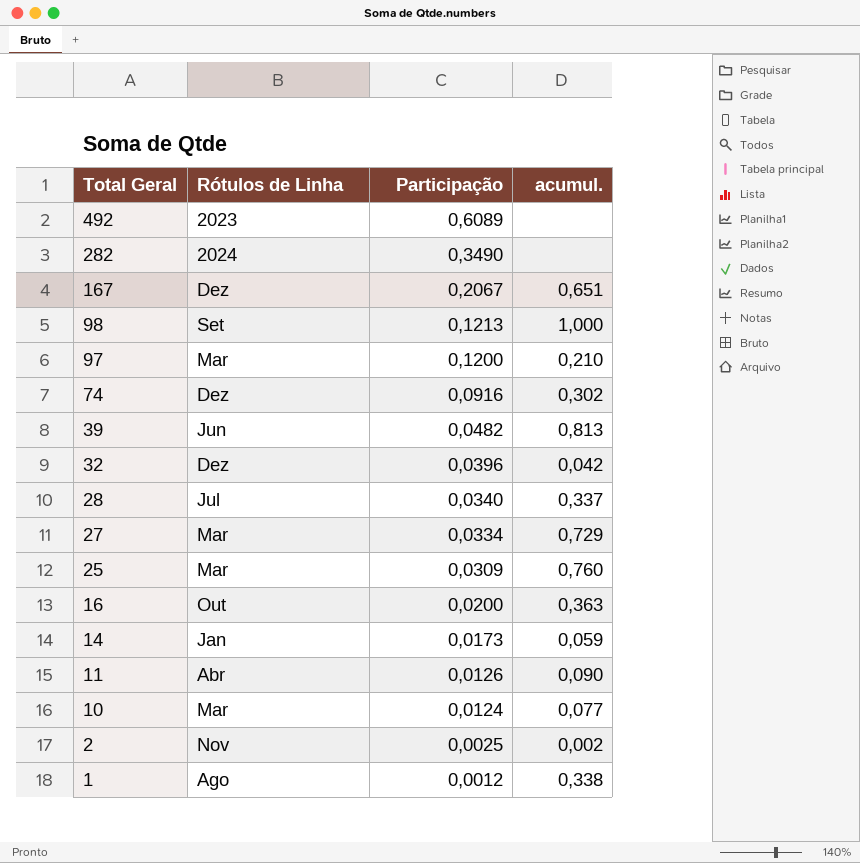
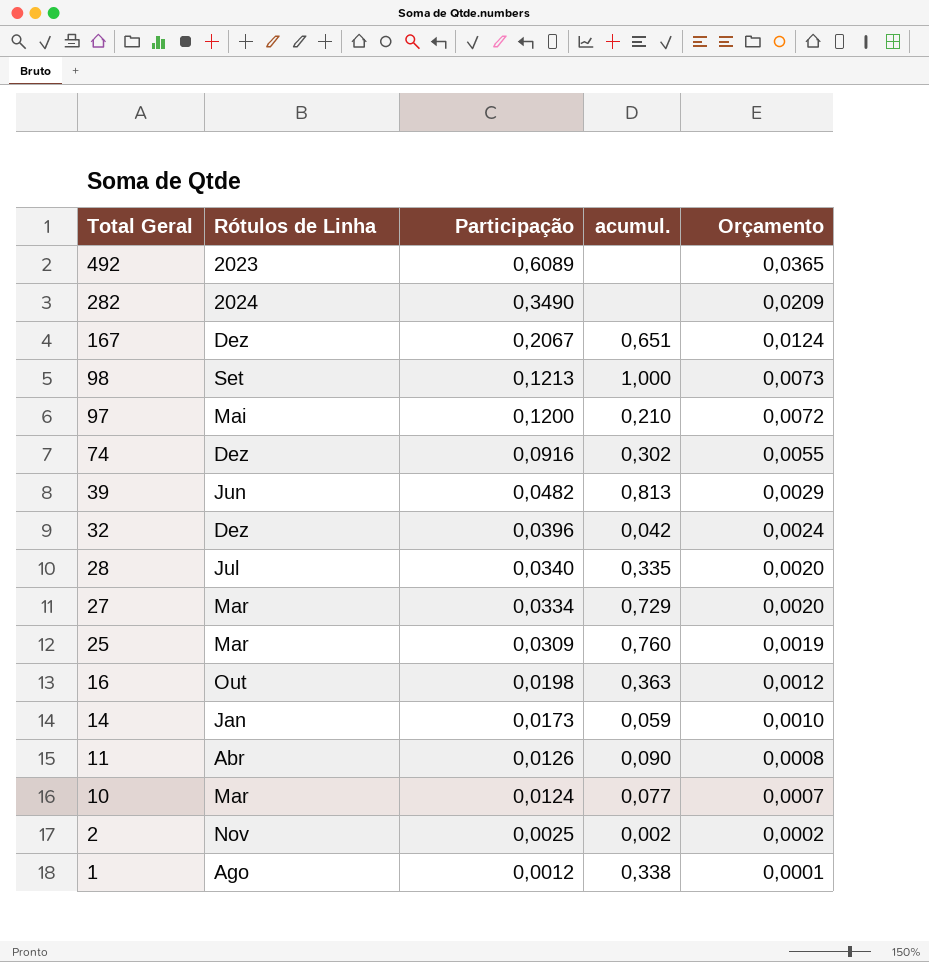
column Orçamento | formula: none -> [Participação] * 0,06
97 | Rótulos de Linha: Mar -> Mai
28 | acumul.: 0,337 -> 0,335
16 | Participação: 0,0200 -> 0,0198

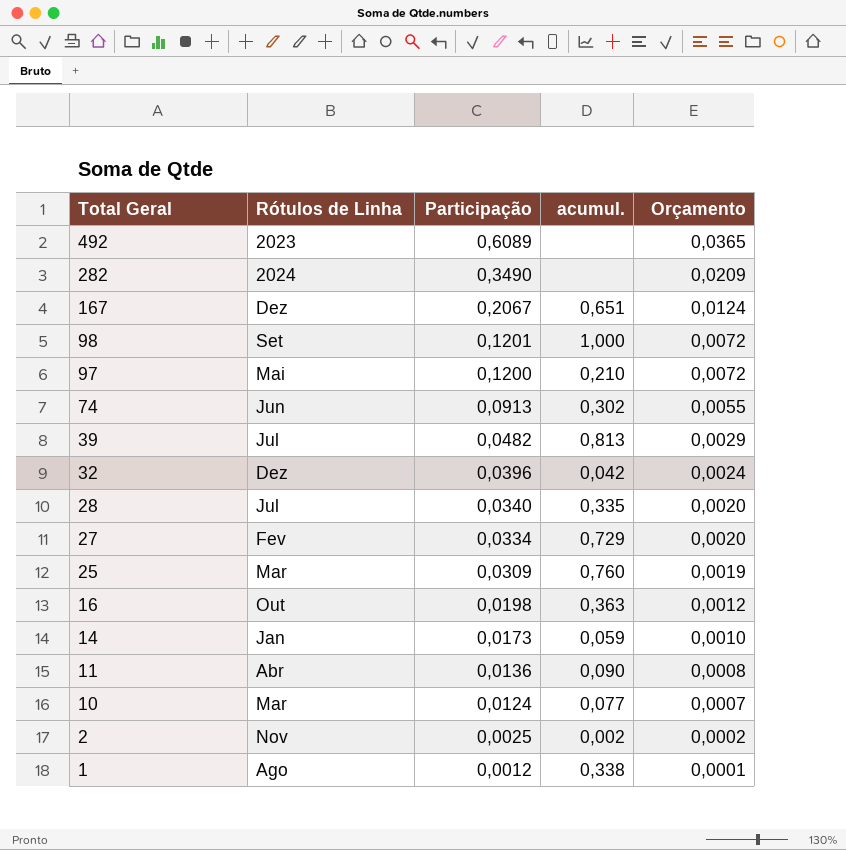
98 | Participação: 0,1213 -> 0,1201
98 | Orçamento: 0,0073 -> 0,0072
74 | Rótulos de Linha: Dez -> Jun
74 | Participação: 0,0916 -> 0,0913
39 | Rótulos de Linha: Jun -> Jul
27 | Rótulos de Linha: Mar -> Fev
11 | Participação: 0,0126 -> 0,0136

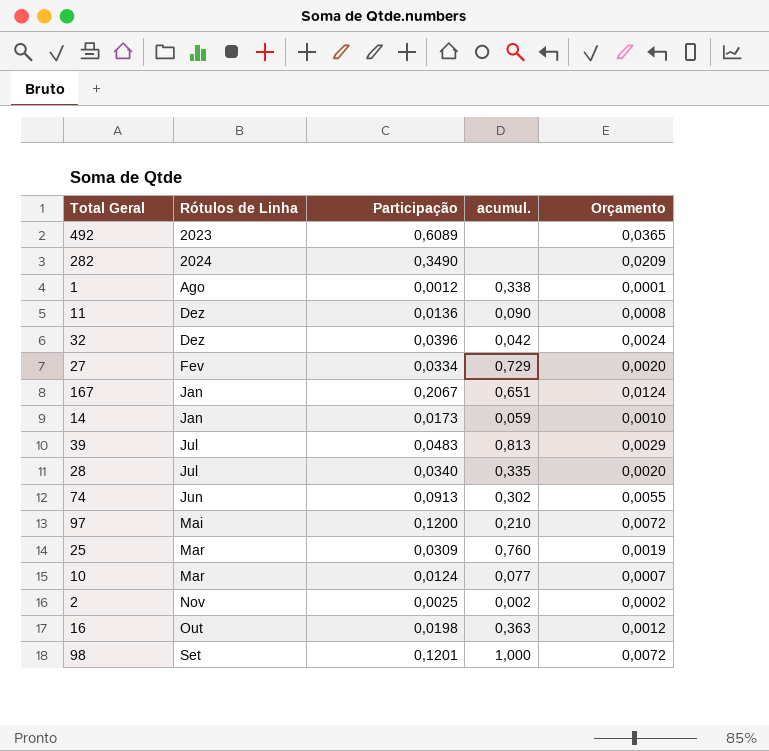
row order: Total Geral descending -> Rótulos de Linha ascending
11 | Rótulos de Linha: Abr -> Dez
167 | Rótulos de Linha: Dez -> Jan
39 | Participação: 0,0482 -> 0,0483

